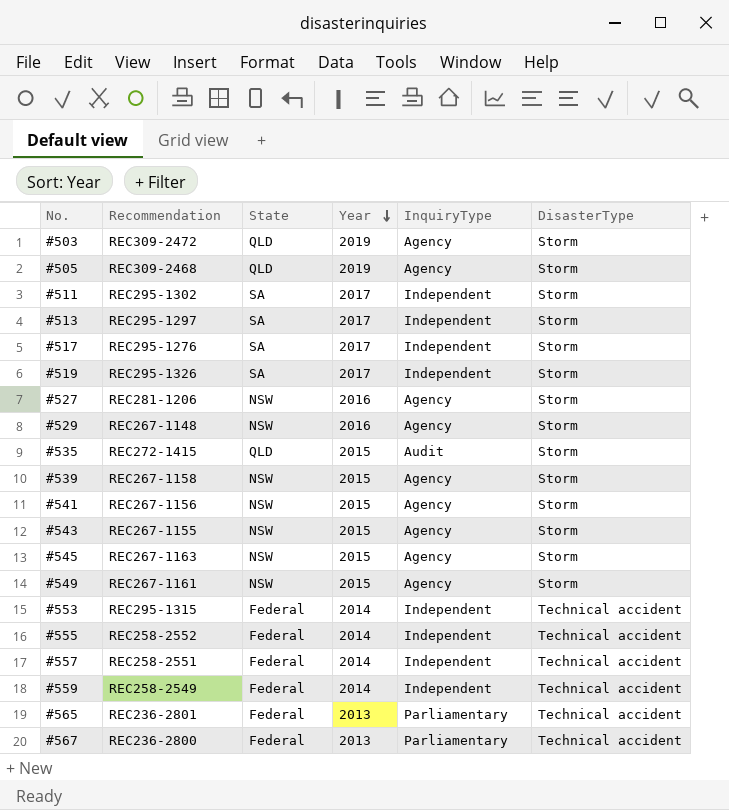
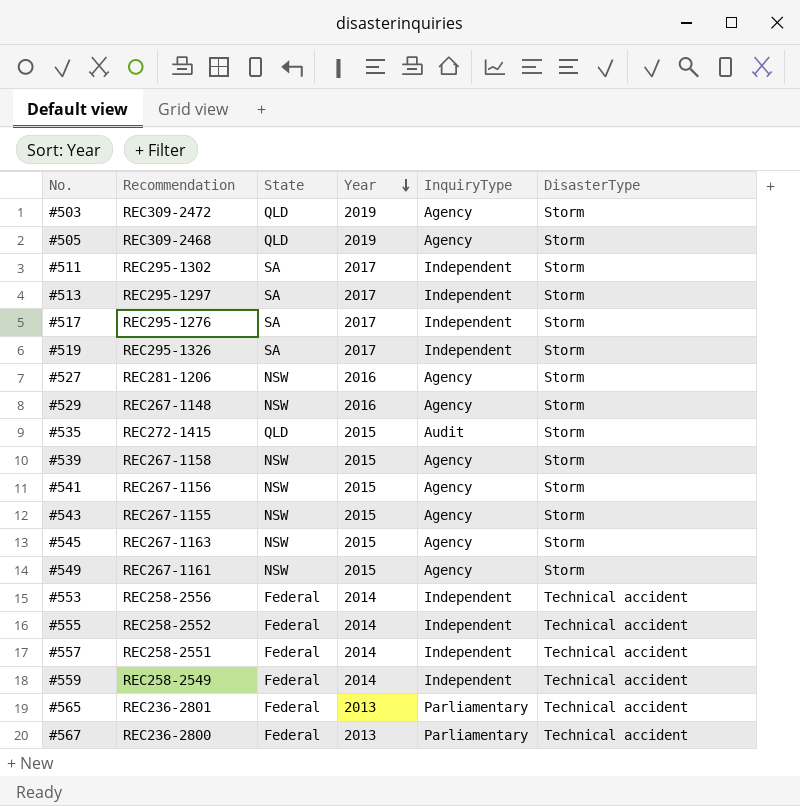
#553 | Recommendation: REC295-1315 -> REC258-2556

